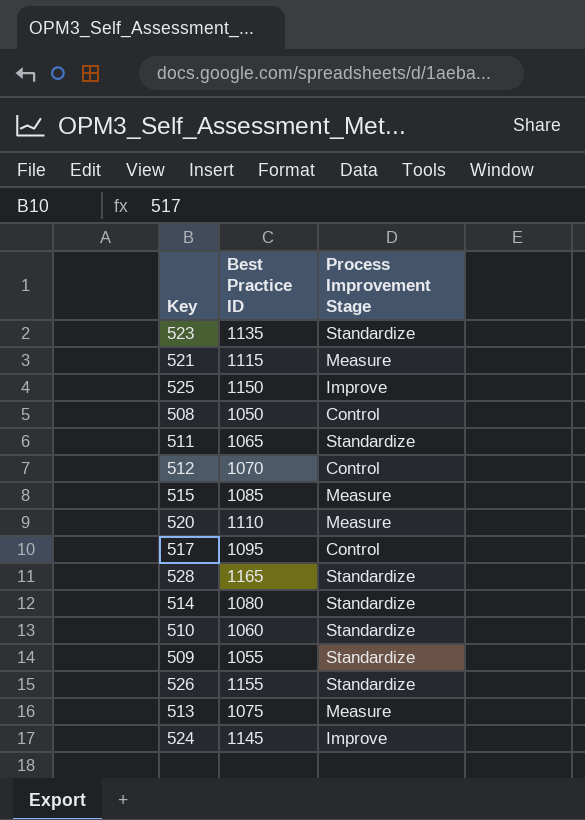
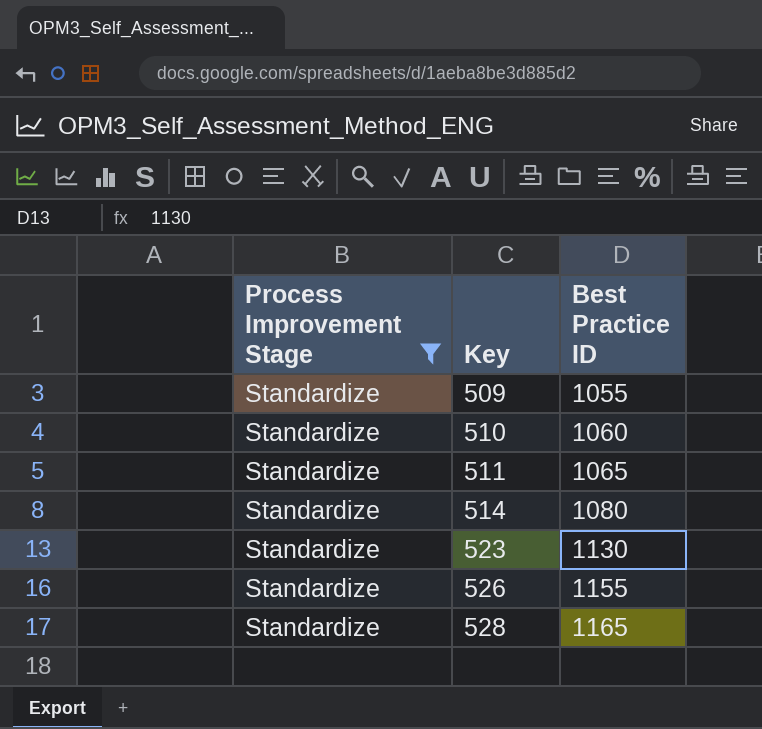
filter: none -> Process Improvement Stage = Standardize
row order: none -> Key ascending
column Process Improvement Stage | position: 3 -> 1
523 | Best Practice ID: 1135 -> 1130

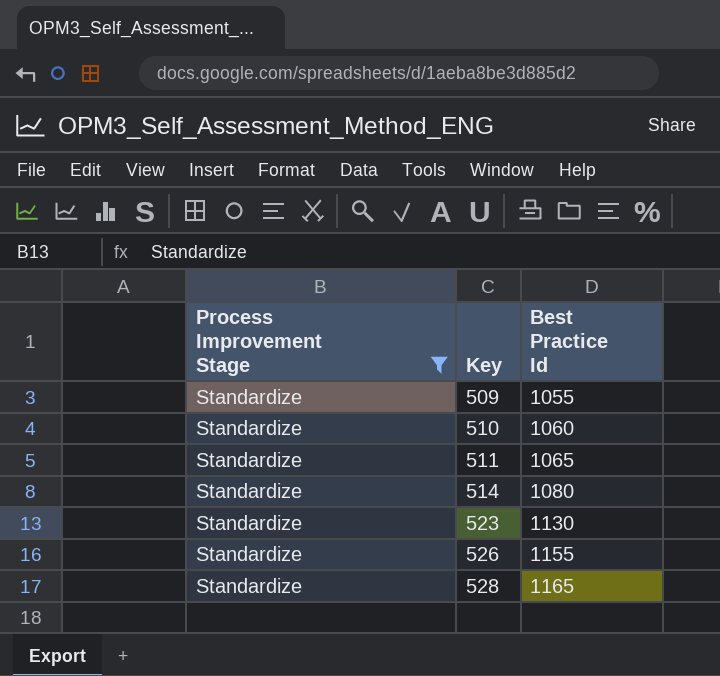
column name: Best Practice ID -> Best Practice Id

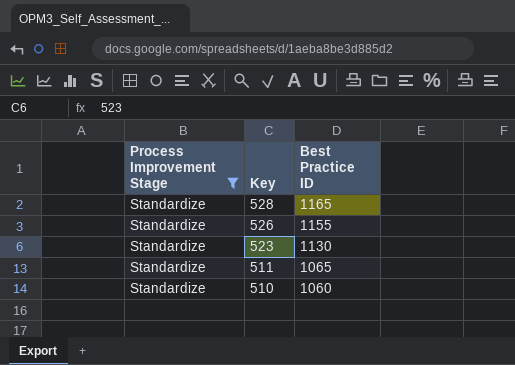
row order: Key ascending -> Key descending
column name: Best Practice Id -> Best Practice ID
row 509: Standardize | 1055 -> none
row 514: Standardize | 1080 -> none

